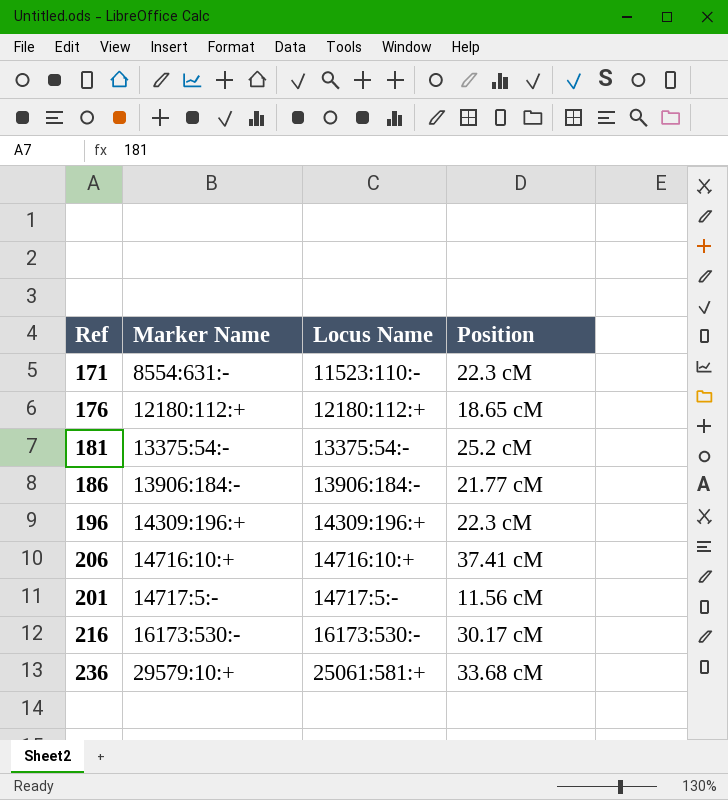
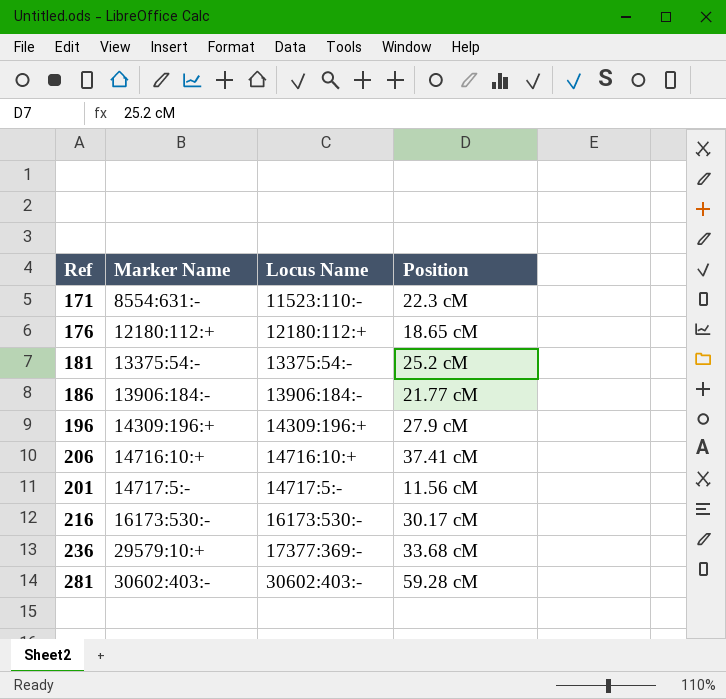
196 | Position: 22.3 cM -> 27.9 cM
236 | Locus Name: 25061:581:+ -> 17377:369:-
row 281: none -> 30602:403:- | 30602:403:- | 59.28 cM

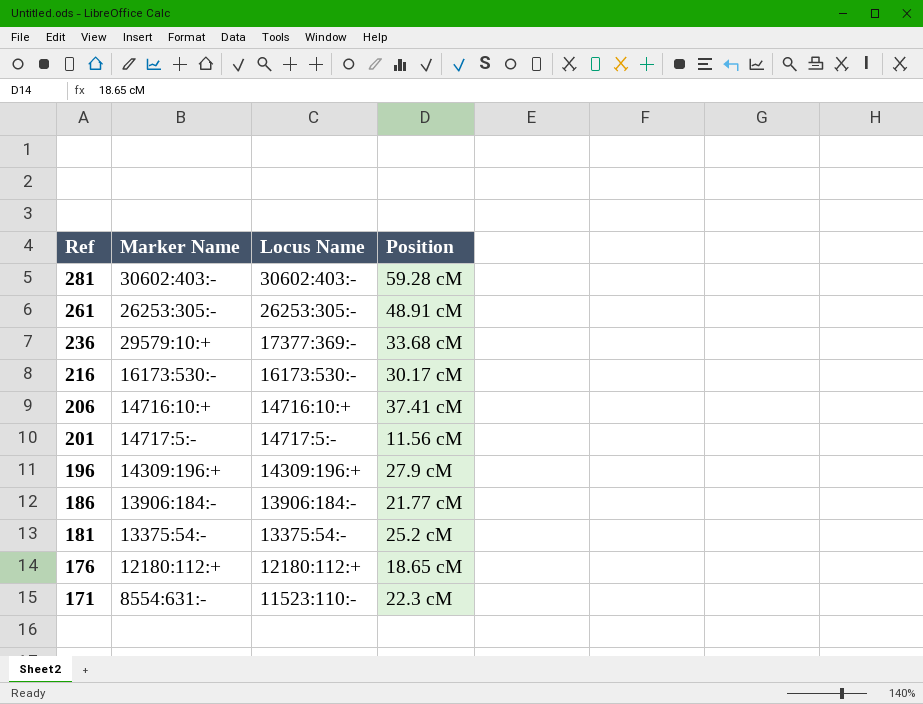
row order: Marker Name ascending -> Ref descending
row 261: none -> 26253:305:- | 26253:305:- | 48.91 cM

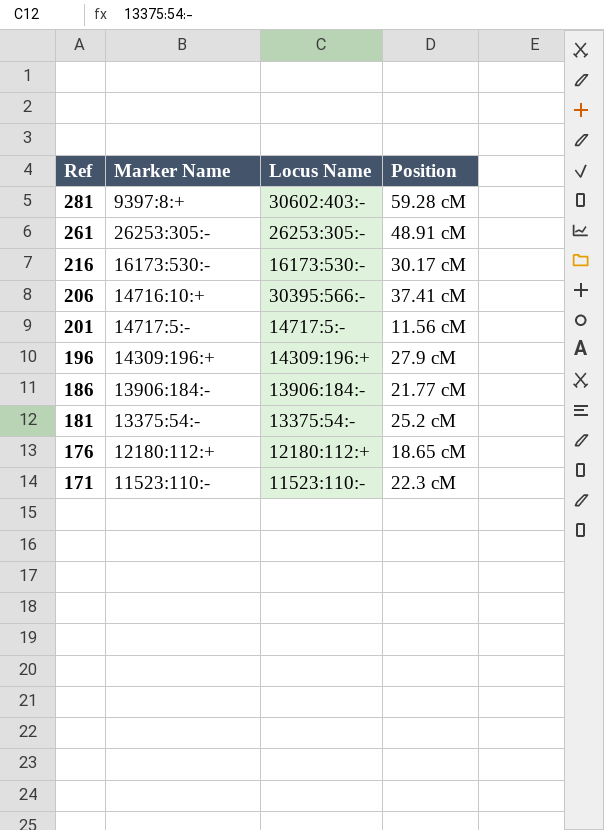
row 236: 29579:10:+ | 17377:369:- | 33.68 cM -> none
281 | Marker Name: 30602:403:- -> 9397:8:+
206 | Locus Name: 14716:10:+ -> 30395:566:-
171 | Marker Name: 8554:631:- -> 11523:110:-

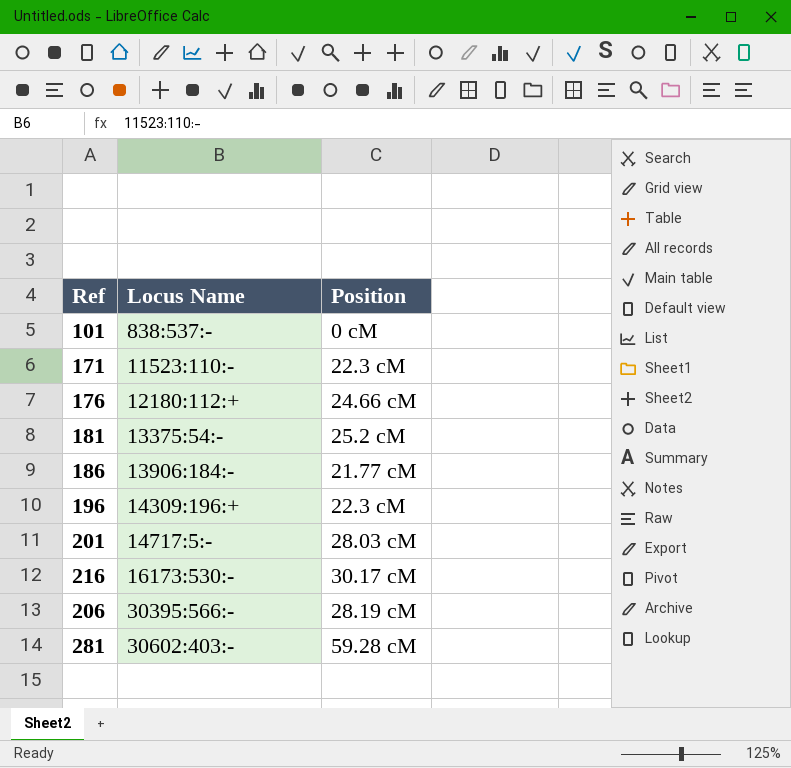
row order: Ref descending -> Locus Name ascending
column Marker Name | position: 2 -> none
row 261: 26253:305:- | 26253:305:- | 48.91 cM -> none
row 101: none -> 838:537:- | 0 cM
176 | Position: 18.65 cM -> 24.66 cM
196 | Position: 27.9 cM -> 22.3 cM
201 | Position: 11.56 cM -> 28.03 cM
206 | Position: 37.41 cM -> 28.19 cM

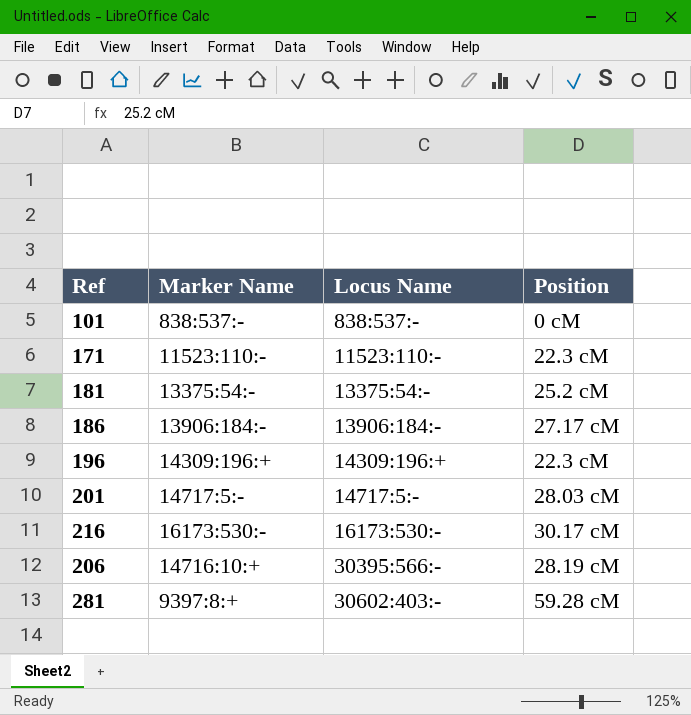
column Marker Name | position: none -> 2
row 176: 12180:112:+ | 24.66 cM -> none
186 | Position: 21.77 cM -> 27.17 cM

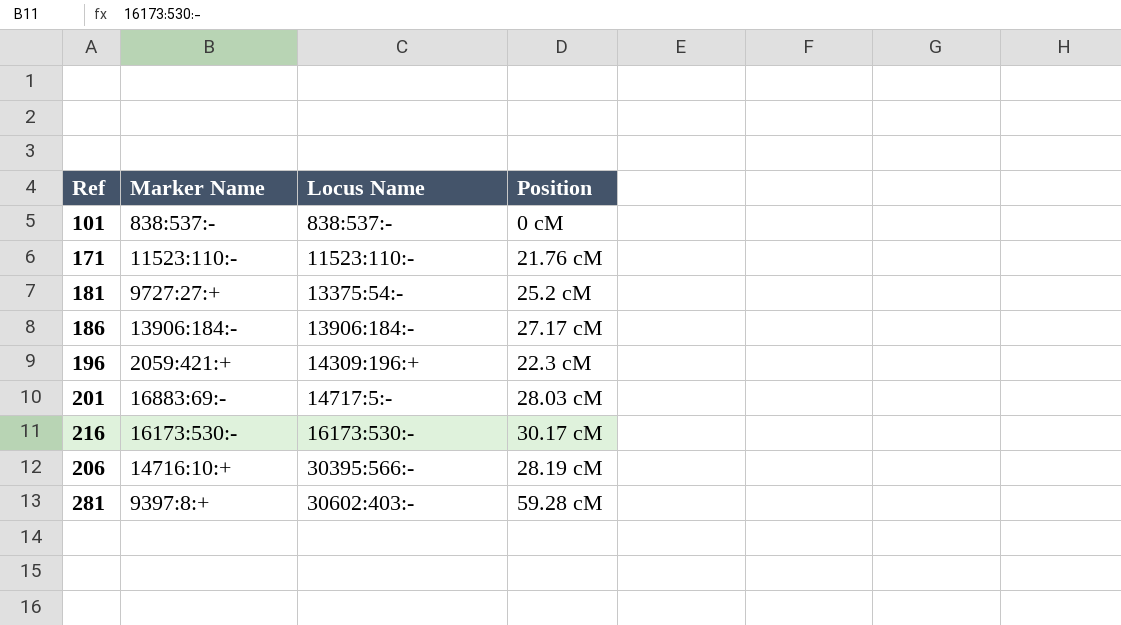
171 | Position: 22.3 cM -> 21.76 cM
181 | Marker Name: 13375:54:- -> 9727:27:+
196 | Marker Name: 14309:196:+ -> 2059:421:+
201 | Marker Name: 14717:5:- -> 16883:69:-

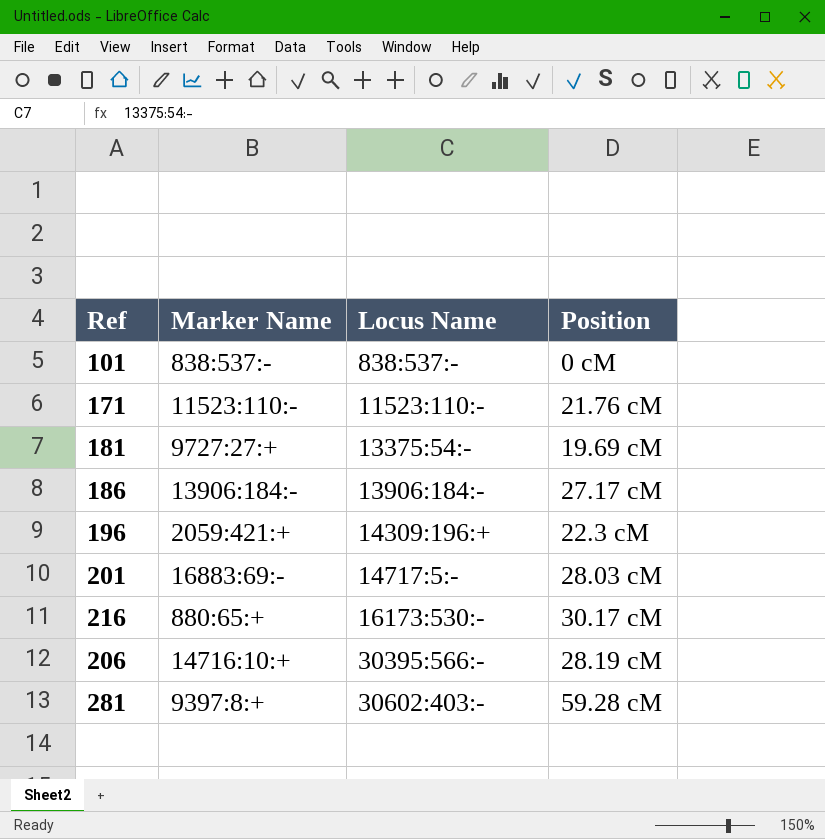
181 | Position: 25.2 cM -> 19.69 cM
216 | Marker Name: 16173:530:- -> 880:65:+

